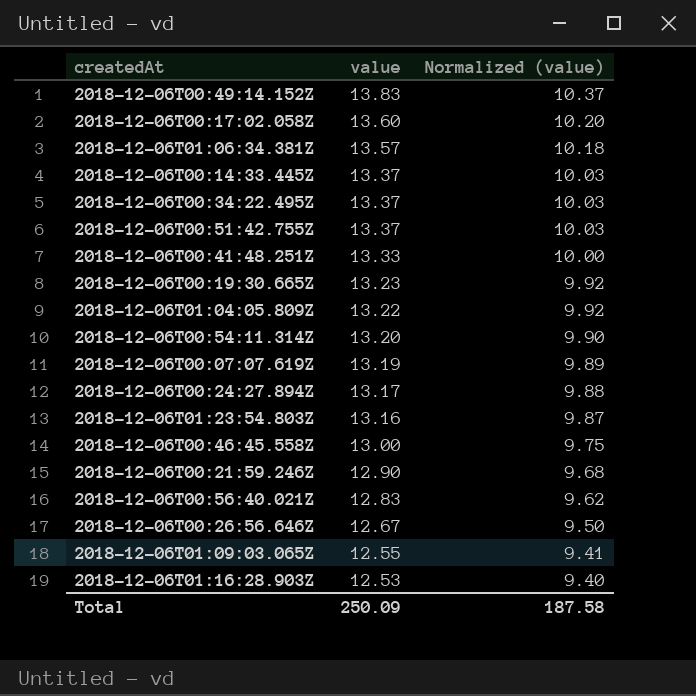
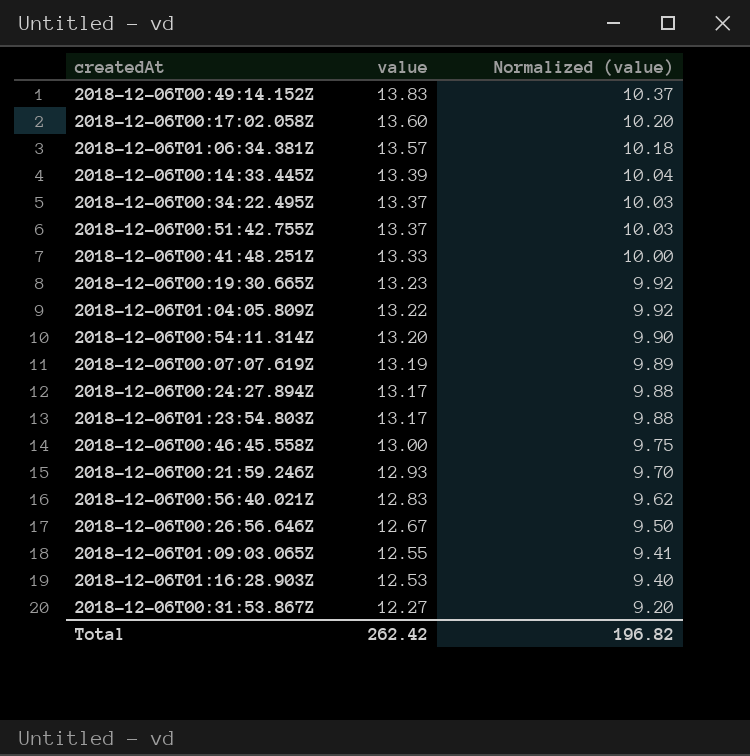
2018-12-06T00:14:33.445Z | value: 13.37 -> 13.39
2018-12-06T00:14:33.445Z | Normalized (value): 10.03 -> 10.04
2018-12-06T01:23:54.803Z | value: 13.16 -> 13.17
2018-12-06T01:23:54.803Z | Normalized (value): 9.87 -> 9.88
2018-12-06T00:21:59.246Z | value: 12.90 -> 12.93
2018-12-06T00:21:59.246Z | Normalized (value): 9.68 -> 9.70
row 2018-12-06T00:31:53.867Z: none -> 12.27 | 9.20
Total | value: 250.09 -> 262.42
Total | Normalized (value): 187.58 -> 196.82

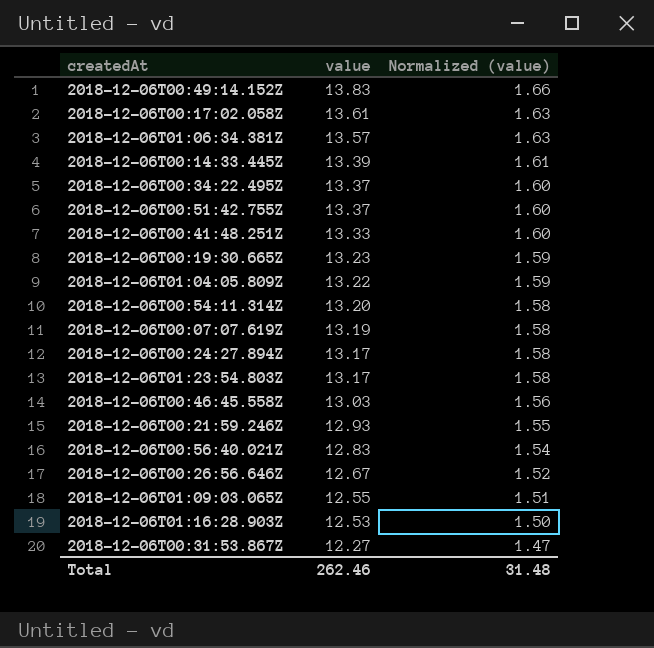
column Normalized (value) | formula: [value] * 0.75 -> [value] * 0.12
2018-12-06T00:17:02.058Z | value: 13.60 -> 13.61
2018-12-06T00:46:45.558Z | value: 13.00 -> 13.03
Total | value: 262.42 -> 262.46
Total | Normalized (value): 196.82 -> 31.48

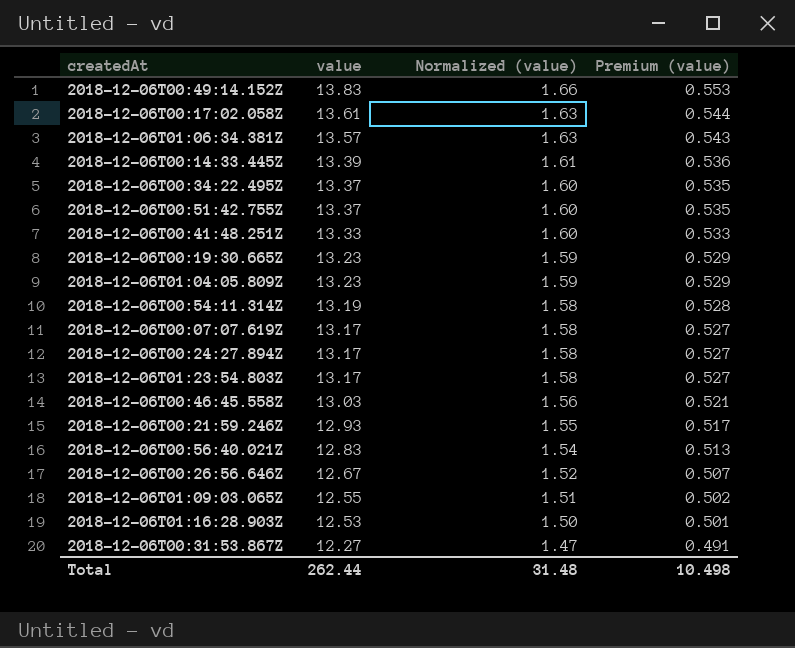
column Premium (value) | formula: none -> [value] * 0.04
2018-12-06T01:04:05.809Z | value: 13.22 -> 13.23
2018-12-06T00:54:11.314Z | value: 13.20 -> 13.19
2018-12-06T00:07:07.619Z | value: 13.19 -> 13.17
Total | value: 262.46 -> 262.44

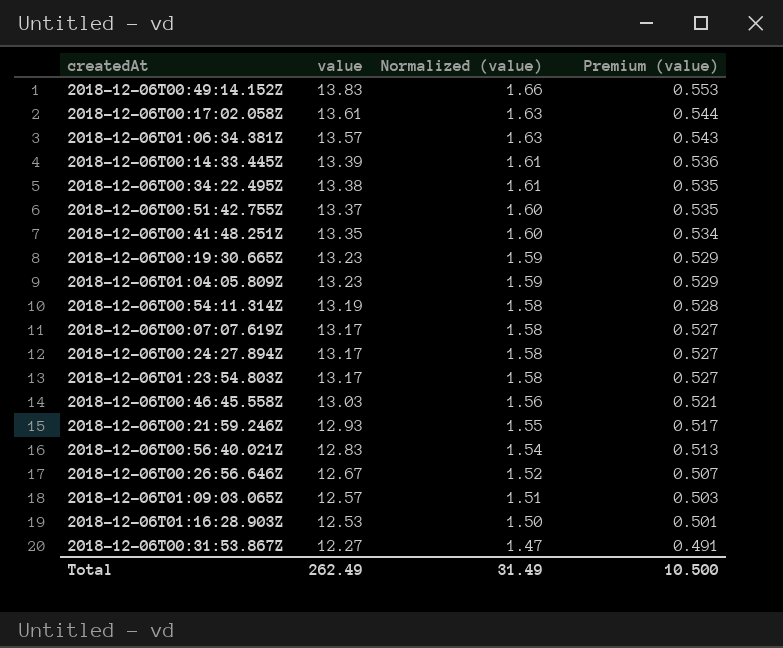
2018-12-06T00:34:22.495Z | value: 13.37 -> 13.38
2018-12-06T00:34:22.495Z | Normalized (value): 1.60 -> 1.61
2018-12-06T00:41:48.251Z | value: 13.33 -> 13.35
2018-12-06T00:41:48.251Z | Premium (value): 0.533 -> 0.534
2018-12-06T01:09:03.065Z | value: 12.55 -> 12.57
2018-12-06T01:09:03.065Z | Premium (value): 0.502 -> 0.503
Total | value: 262.44 -> 262.49
Total | Normalized (value): 31.48 -> 31.49
Total | Premium (value): 10.498 -> 10.500

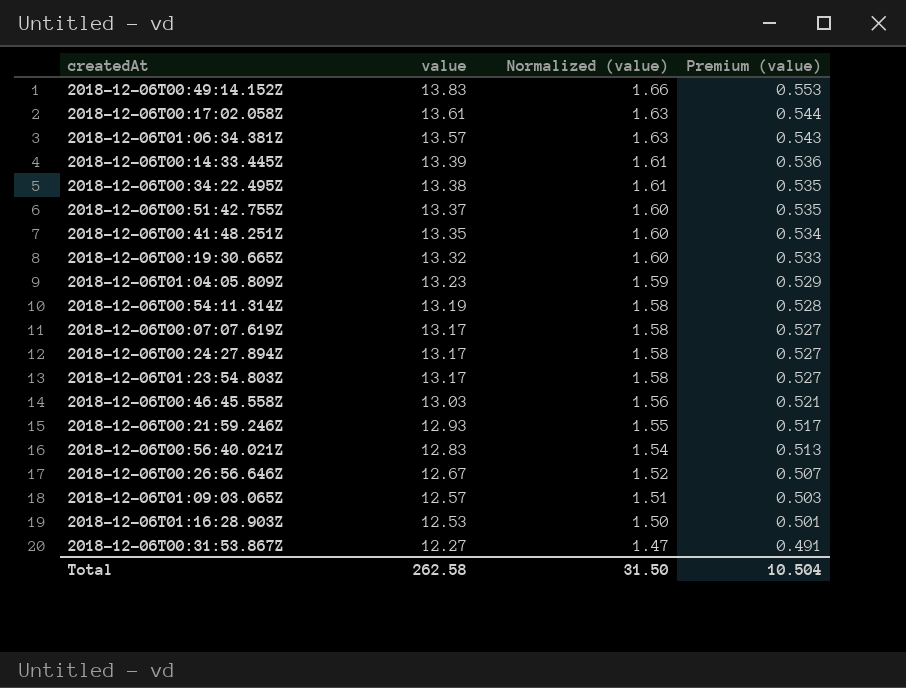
2018-12-06T00:19:30.665Z | value: 13.23 -> 13.32
2018-12-06T00:19:30.665Z | Normalized (value): 1.59 -> 1.60
2018-12-06T00:19:30.665Z | Premium (value): 0.529 -> 0.533
Total | value: 262.49 -> 262.58
Total | Normalized (value): 31.49 -> 31.50
Total | Premium (value): 10.500 -> 10.504

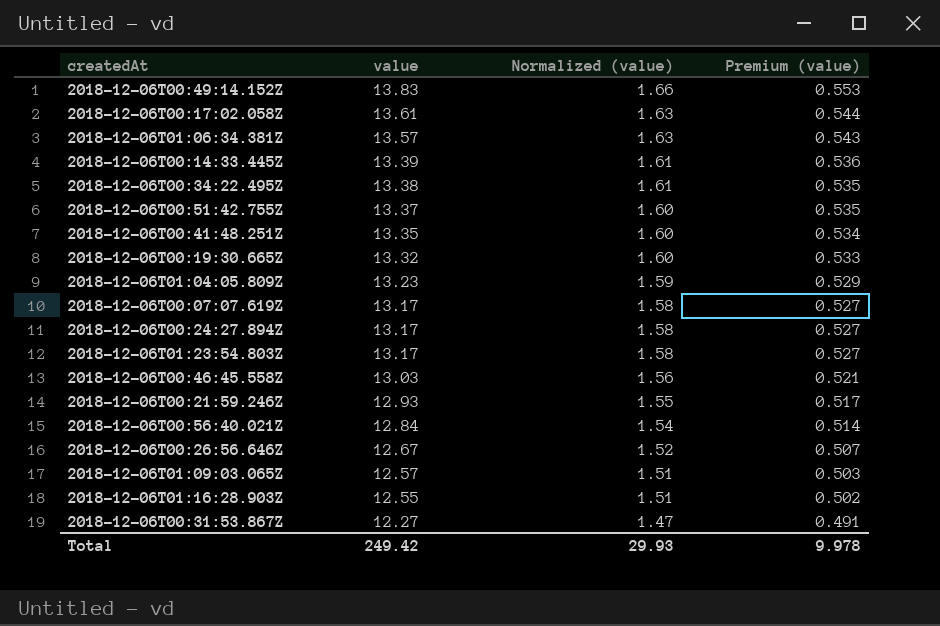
row 2018-12-06T00:54:11.314Z: 13.19 | 1.58 | 0.528 -> none
2018-12-06T00:56:40.021Z | value: 12.83 -> 12.84
2018-12-06T00:56:40.021Z | Premium (value): 0.513 -> 0.514
2018-12-06T01:16:28.903Z | value: 12.53 -> 12.55
2018-12-06T01:16:28.903Z | Normalized (value): 1.50 -> 1.51
2018-12-06T01:16:28.903Z | Premium (value): 0.501 -> 0.502
Total | value: 262.58 -> 249.42
Total | Normalized (value): 31.50 -> 29.93
Total | Premium (value): 10.504 -> 9.978

